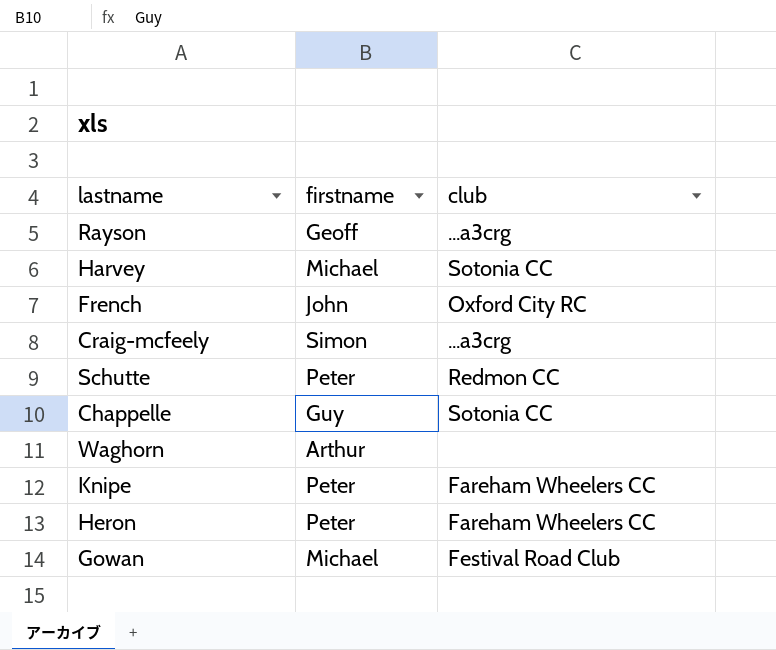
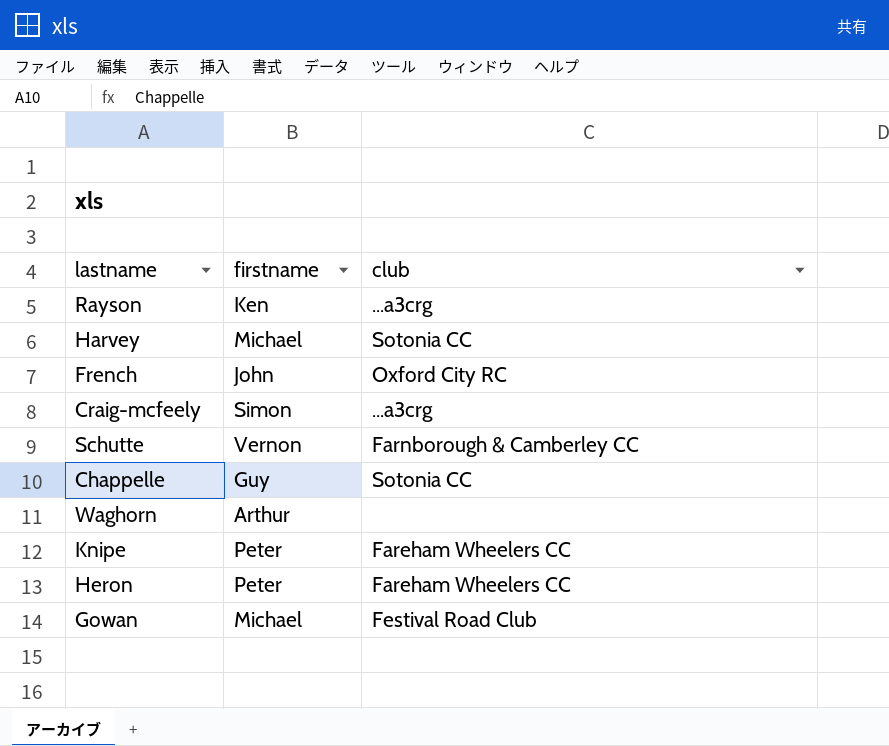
Rayson | firstname: Geoff -> Ken
Schutte | firstname: Peter -> Vernon
Schutte | club: Redmon CC -> Farnborough & Camberley CC

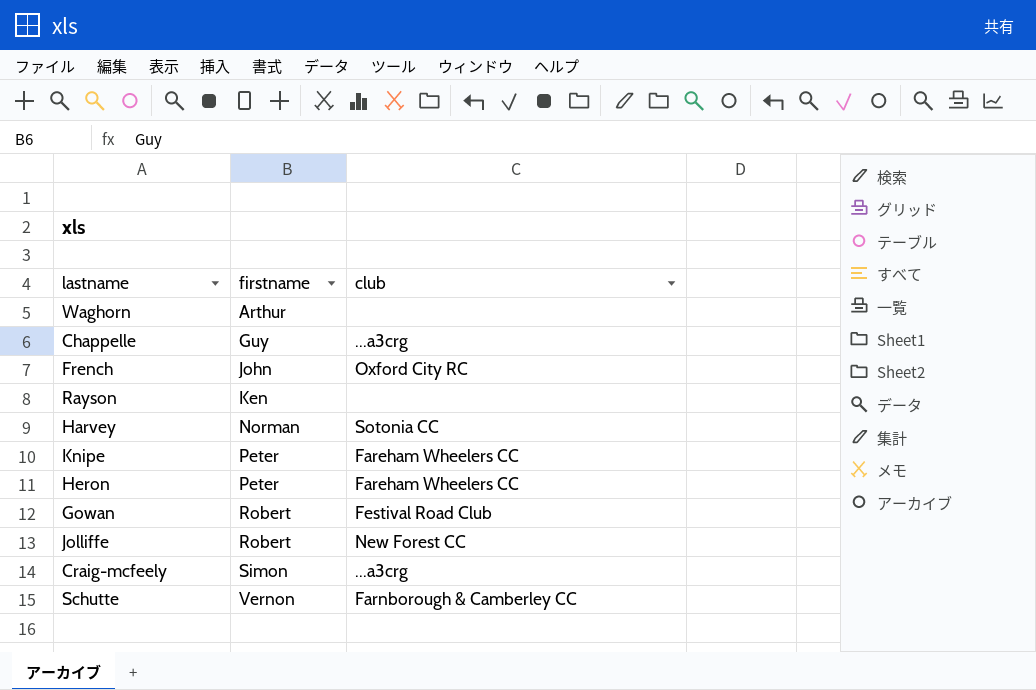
row order: none -> firstname ascending
Chappelle | club: Sotonia CC -> ...a3crg
Rayson | club: ...a3crg -> none
Harvey | firstname: Michael -> Norman
Gowan | firstname: Michael -> Robert
row Jolliffe: none -> Robert | New Forest CC

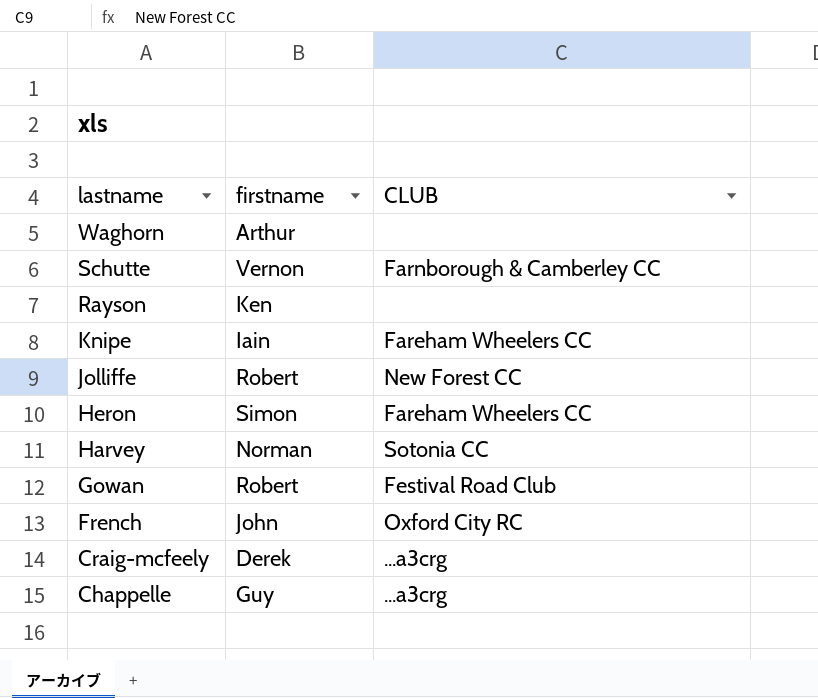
row order: firstname ascending -> lastname descending
column name: club -> CLUB
Knipe | firstname: Peter -> Iain
Heron | firstname: Peter -> Simon
Craig-mcfeely | firstname: Simon -> Derek

